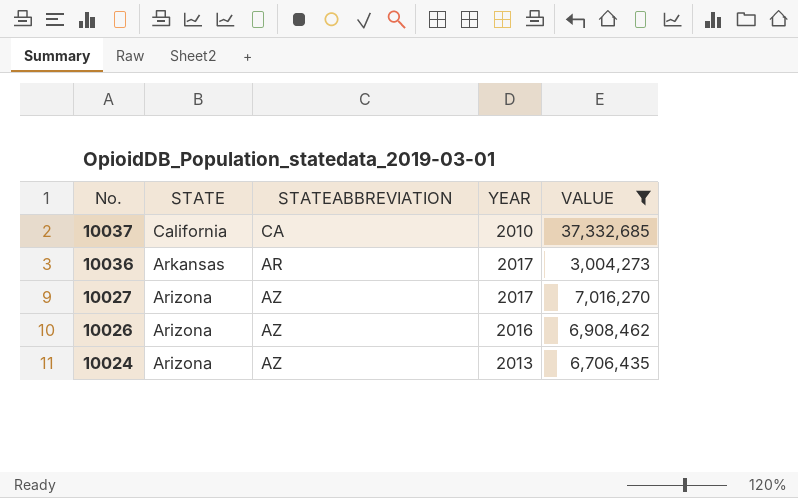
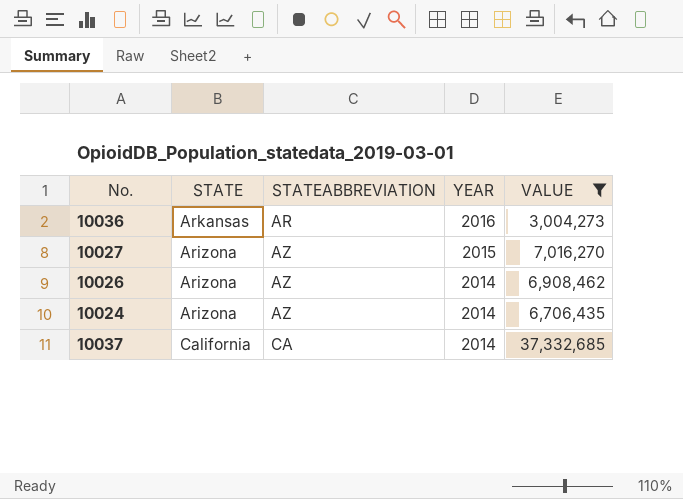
row order: No. descending -> STATEABBREVIATION ascending
10036 | YEAR: 2017 -> 2016
10027 | YEAR: 2017 -> 2015
10026 | YEAR: 2016 -> 2014
10024 | YEAR: 2013 -> 2014
10037 | YEAR: 2010 -> 2014

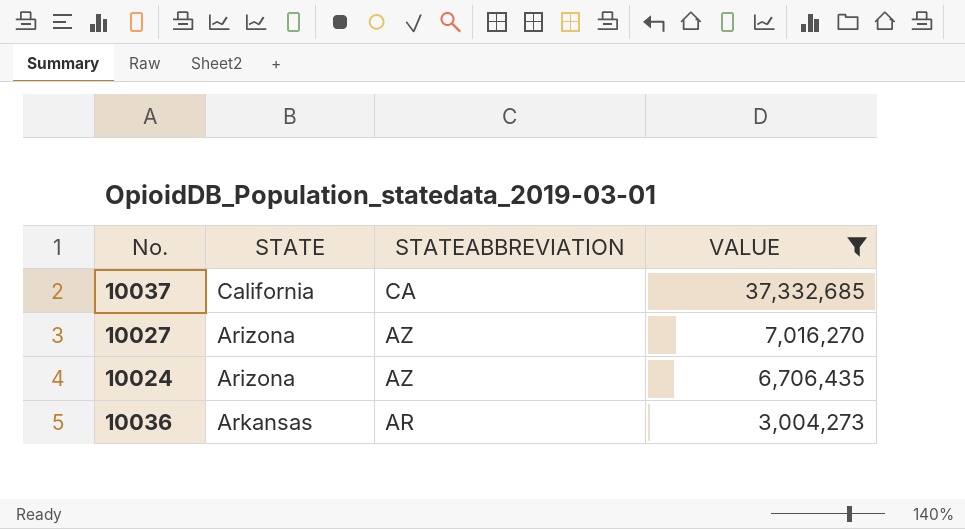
row order: STATEABBREVIATION ascending -> STATEABBREVIATION descending
column YEAR | position: 4 -> none
row 10026: Arizona | AZ | 2014 | 6,908,462 -> none

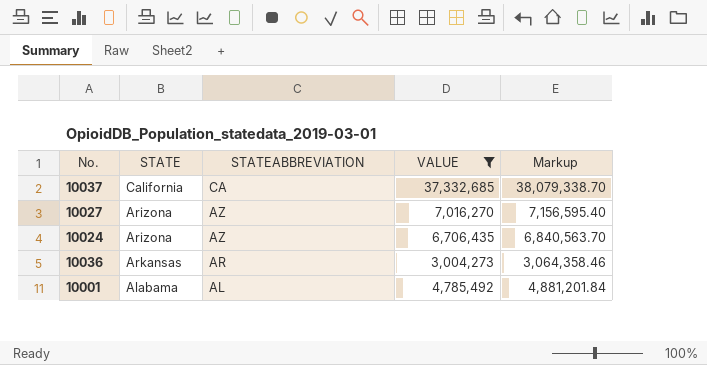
column Markup | formula: none -> [VALUE] * 1.02
row 10001: none -> Alabama | AL | 4,785,492 | 4,881,201.84

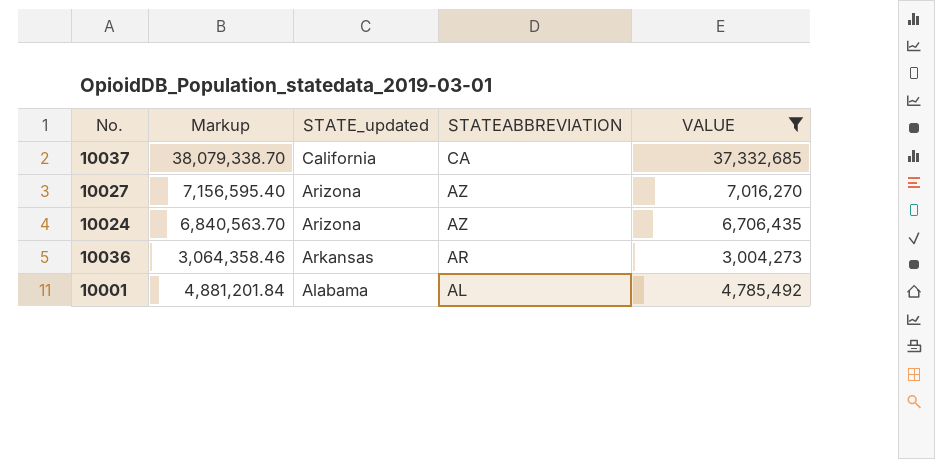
column Markup | position: 5 -> 2
column name: STATE -> STATE_updated

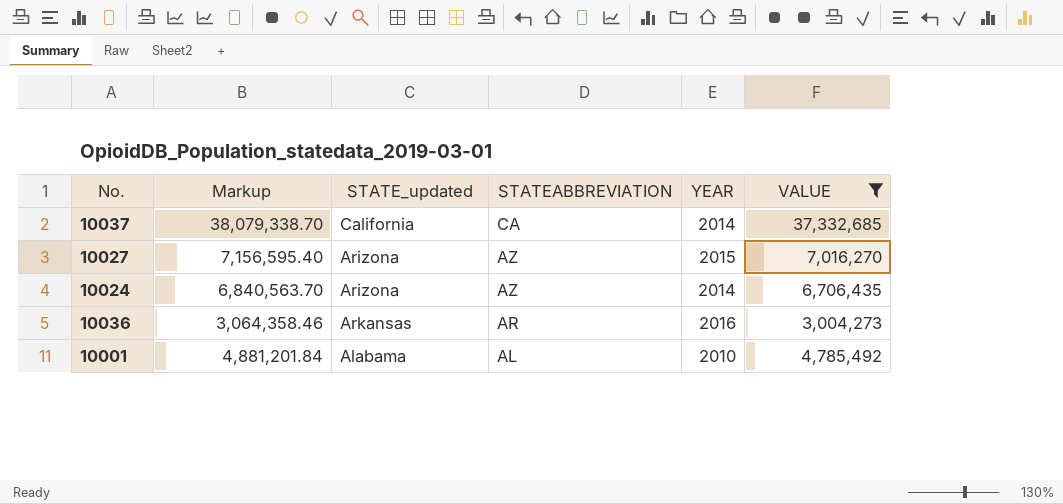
column YEAR | position: none -> 5

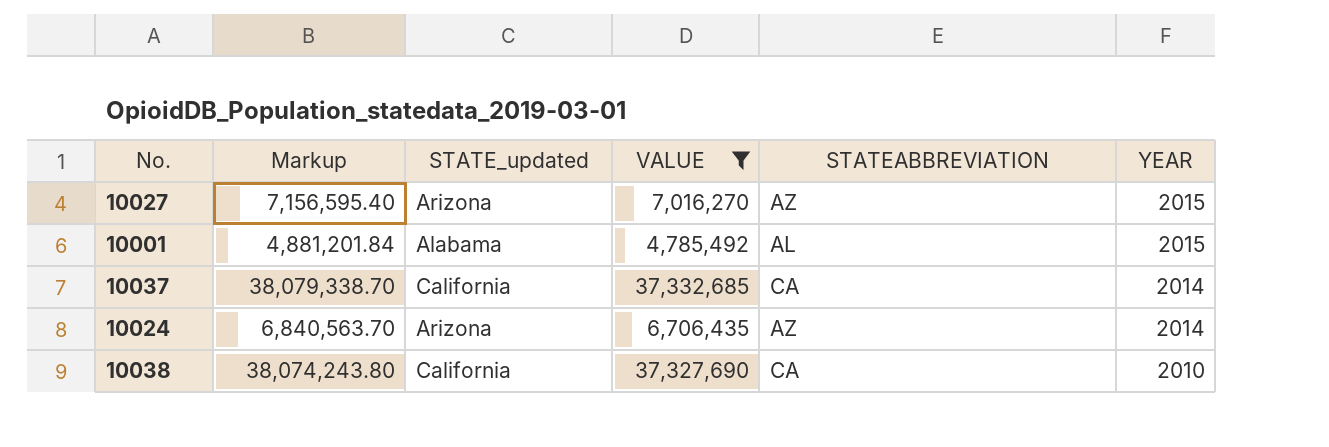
row order: STATEABBREVIATION descending -> YEAR descending
column VALUE | position: 6 -> 4
row 10036: 3,064,358.46 | Arkansas | AR | 2016 | 3,004,273 -> none
10001 | YEAR: 2010 -> 2015
row 10038: none -> 38,074,243.80 | California | 37,327,690 | CA | 2010

